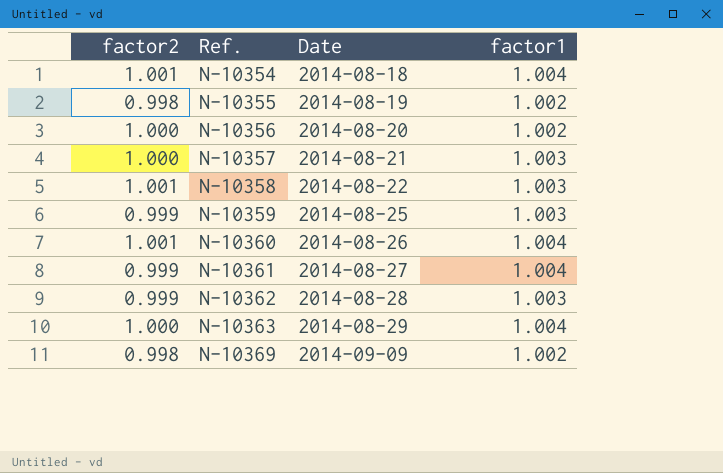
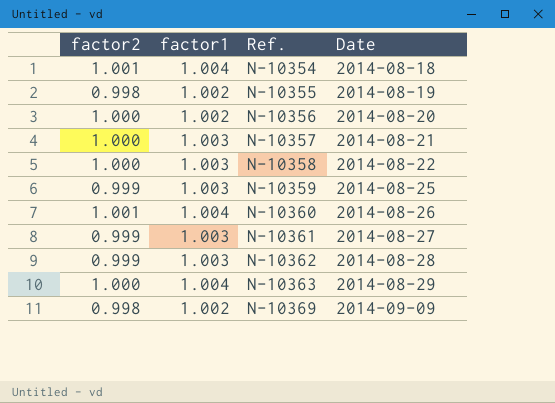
column factor1 | position: 4 -> 2
N-10358 | factor2: 1.001 -> 1.000
N-10361 | factor1: 1.004 -> 1.003

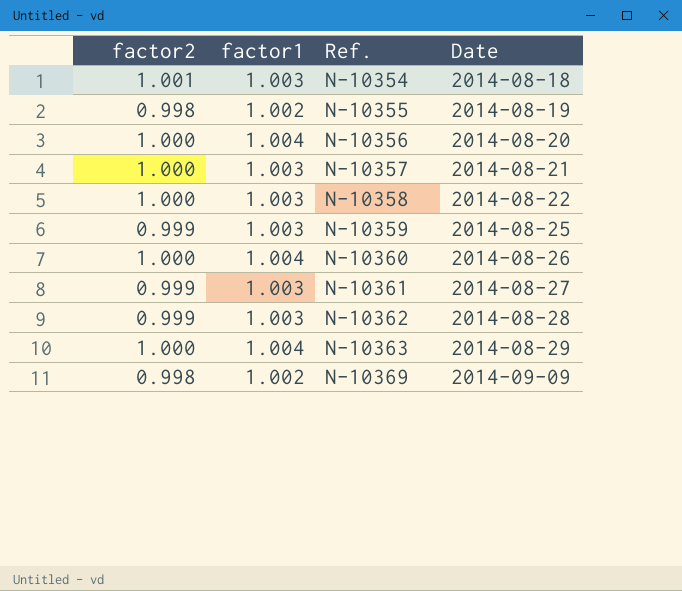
N-10354 | factor1: 1.004 -> 1.003
N-10356 | factor1: 1.002 -> 1.004
N-10360 | factor2: 1.001 -> 1.000

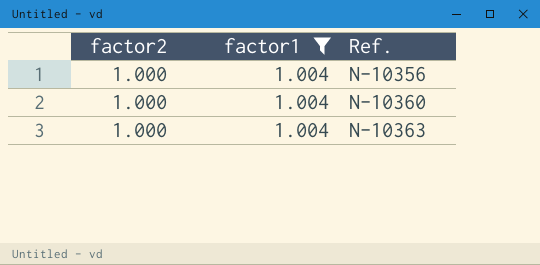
filter: none -> factor1 = 1.004
column Date | position: 4 -> none

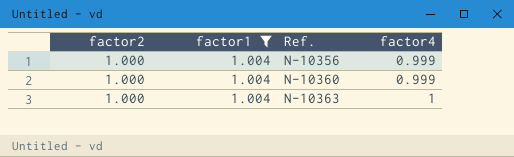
column factor4 | position: none -> 4

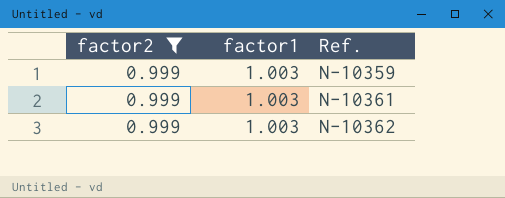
filter: factor1 = 1.004 -> factor2 = 0.999
column factor4 | position: 4 -> none

